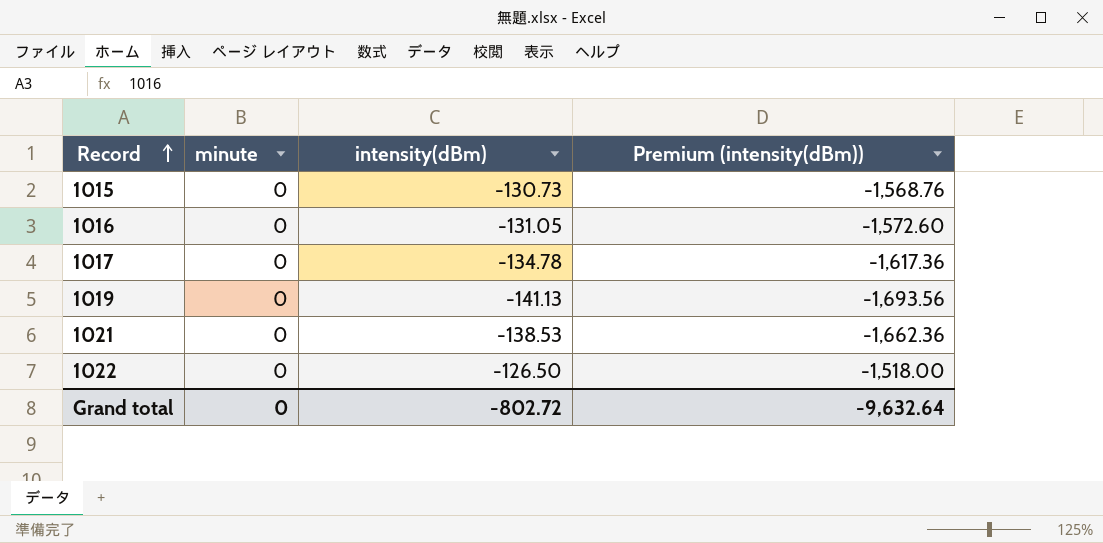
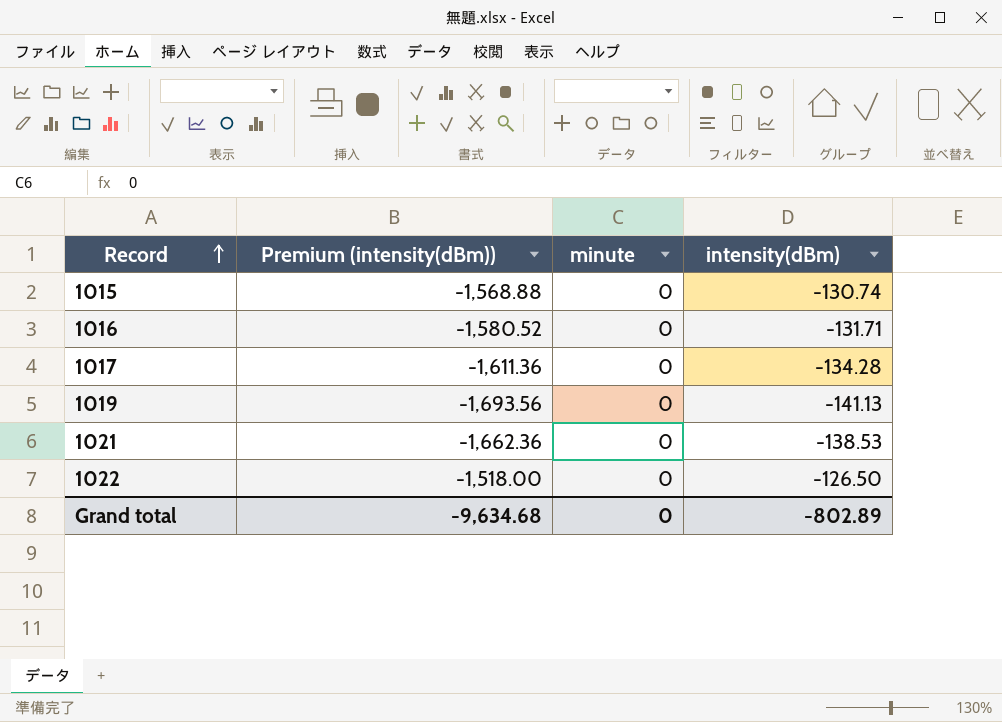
column Premium (intensity(dBm)) | position: 4 -> 2
1015 | Premium (intensity(dBm)): -1,568.76 -> -1,568.88
1015 | intensity(dBm): -130.73 -> -130.74
1016 | Premium (intensity(dBm)): -1,572.60 -> -1,580.52
1016 | intensity(dBm): -131.05 -> -131.71
1017 | Premium (intensity(dBm)): -1,617.36 -> -1,611.36
1017 | intensity(dBm): -134.78 -> -134.28
Grand total | Premium (intensity(dBm)): -9,632.64 -> -9,634.68
Grand total | intensity(dBm): -802.72 -> -802.89

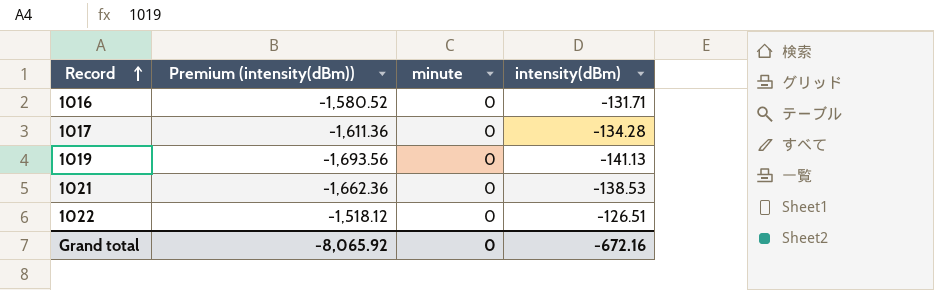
row 1015: -1,568.88 | 0 | -130.74 -> none
1022 | Premium (intensity(dBm)): -1,518.00 -> -1,518.12
1022 | intensity(dBm): -126.50 -> -126.51
Grand total | Premium (intensity(dBm)): -9,634.68 -> -8,065.92
Grand total | intensity(dBm): -802.89 -> -672.16

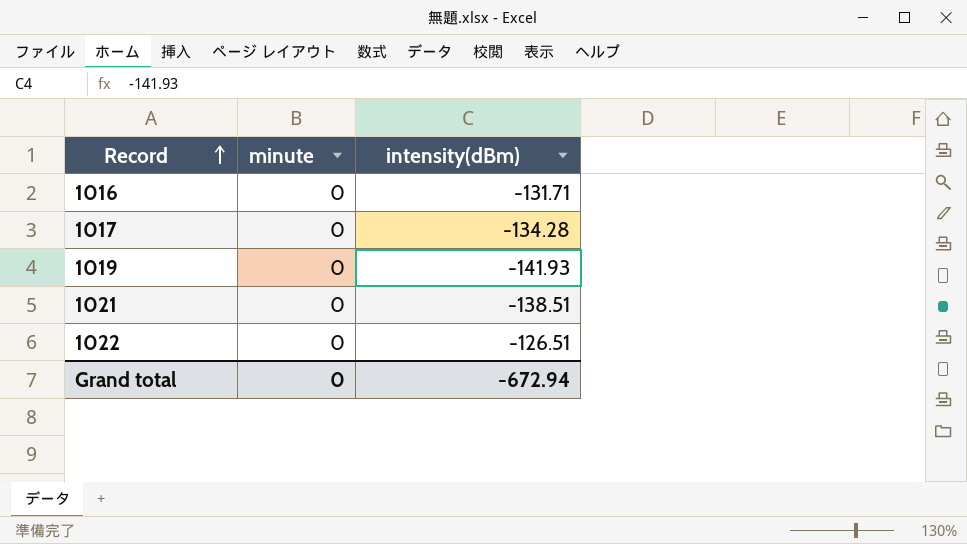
column Premium (intensity(dBm)) | formula: [intensity(dBm)] * 12 -> none
1019 | intensity(dBm): -141.13 -> -141.93
1021 | intensity(dBm): -138.53 -> -138.51
Grand total | intensity(dBm): -672.16 -> -672.94

